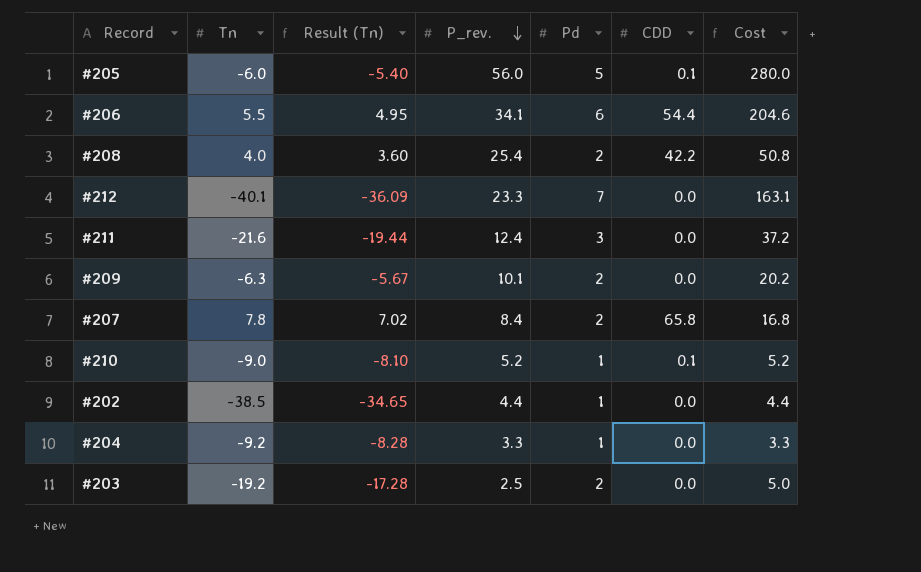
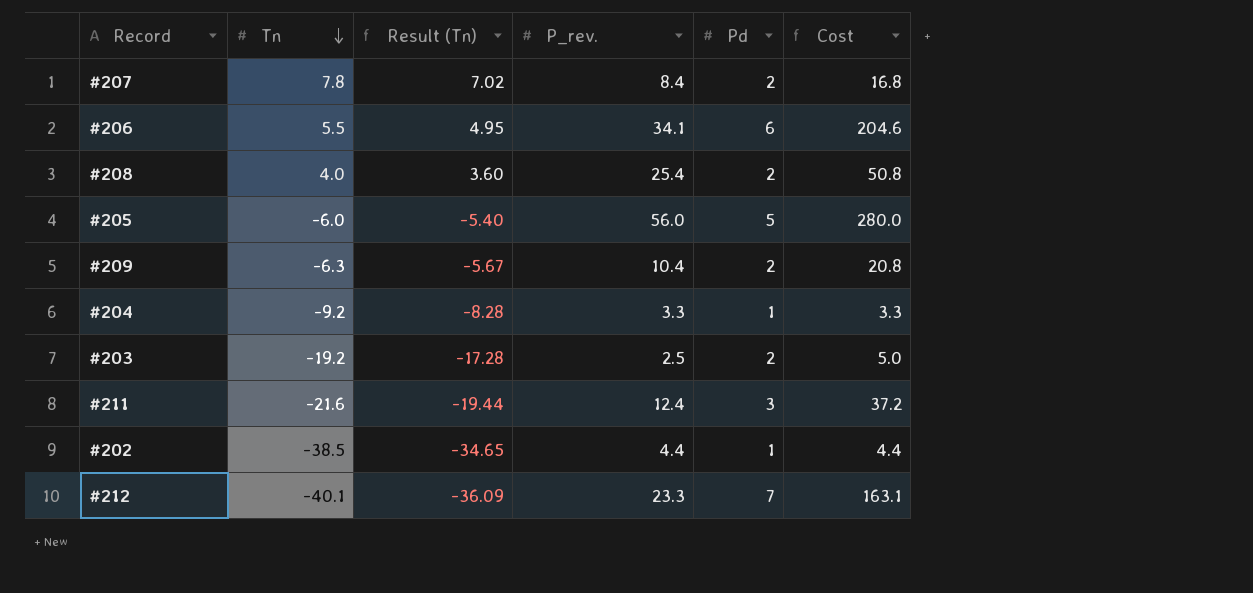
row order: P_rev. descending -> Tn descending
column CDD | position: 6 -> none
row #210: -9.0 | -8.10 | 5.2 | 1 | 0.1 | 5.2 -> none
#209 | P_rev.: 10.1 -> 10.4
#209 | Cost: 20.2 -> 20.8

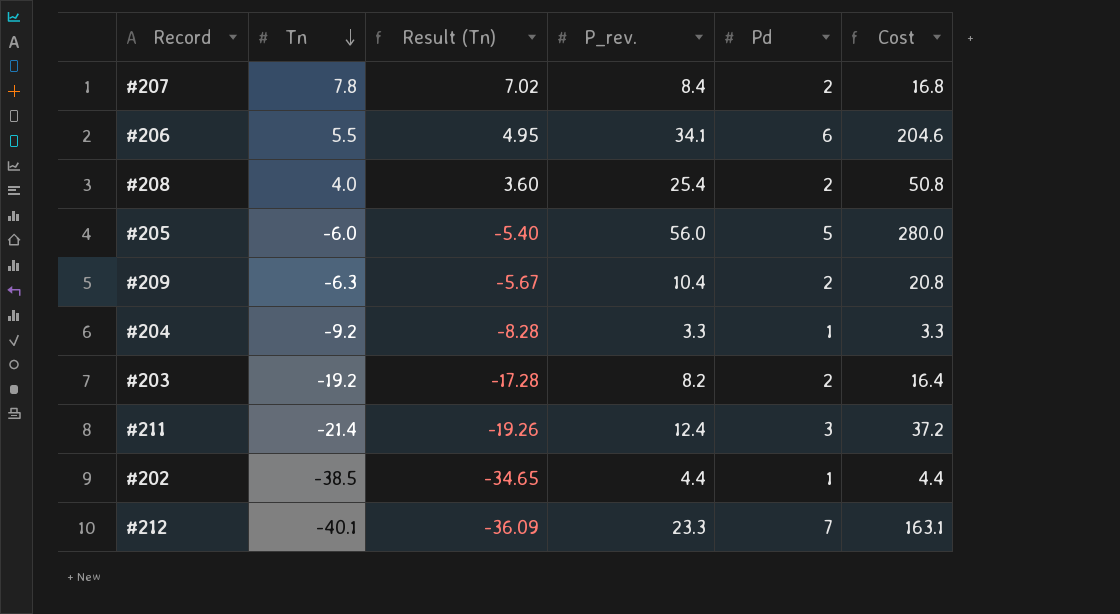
#203 | P_rev.: 2.5 -> 8.2
#203 | Cost: 5.0 -> 16.4
#211 | Tn: -21.6 -> -21.4
#211 | Result (Tn): -19.44 -> -19.26

